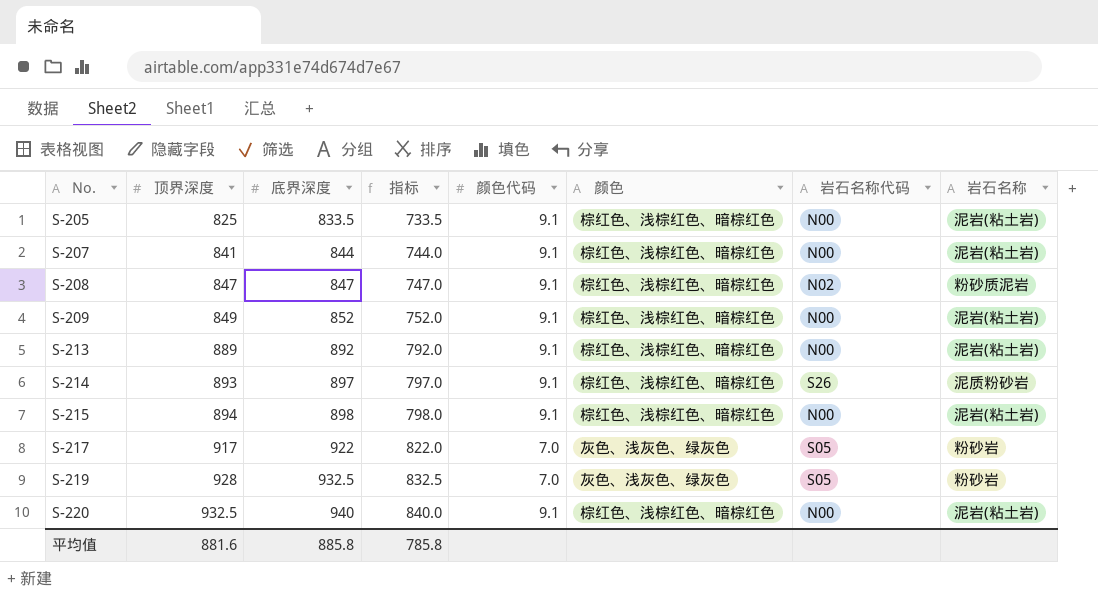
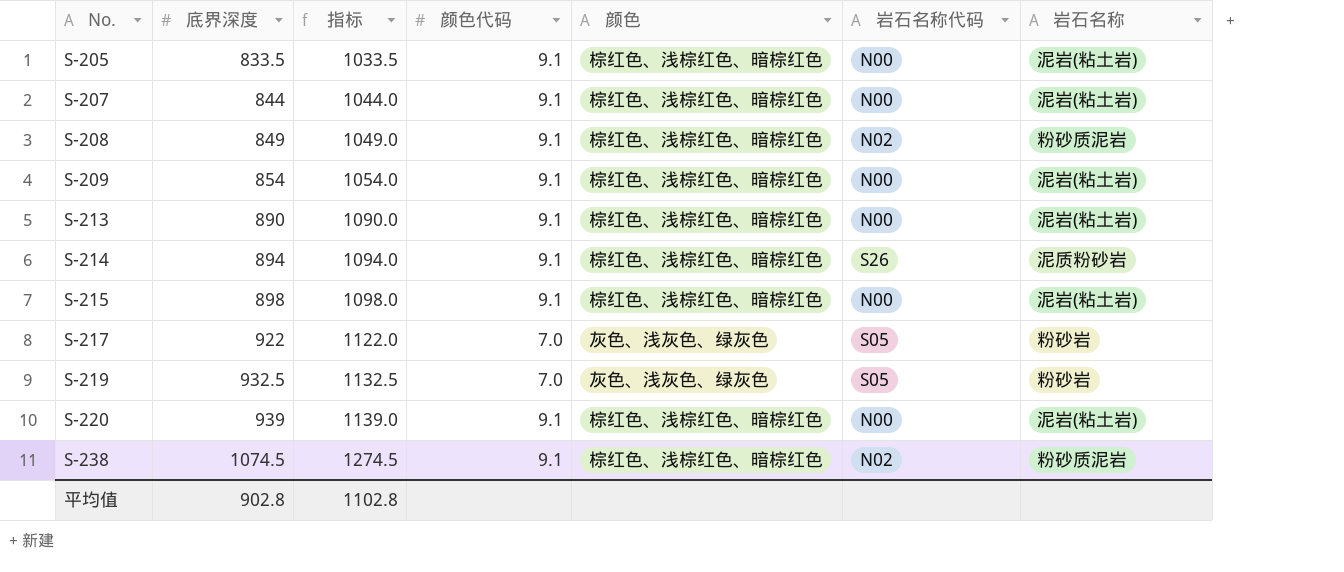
column 顶界深度 | position: 2 -> none
column 指标 | formula: [底界深度] - 100 -> [底界深度] + 200
S-208 | 底界深度: 847 -> 849
S-209 | 底界深度: 852 -> 854
S-213 | 底界深度: 892 -> 890
S-214 | 底界深度: 897 -> 894
S-220 | 底界深度: 940 -> 939
row S-238: none -> 1074.5 | 1274.5 | 9.1 | 棕红色、浅棕红色、暗棕红色 | N02 | 粉砂质泥岩
平均值 | 底界深度: 885.8 -> 902.8
平均值 | 指标: 785.8 -> 1102.8

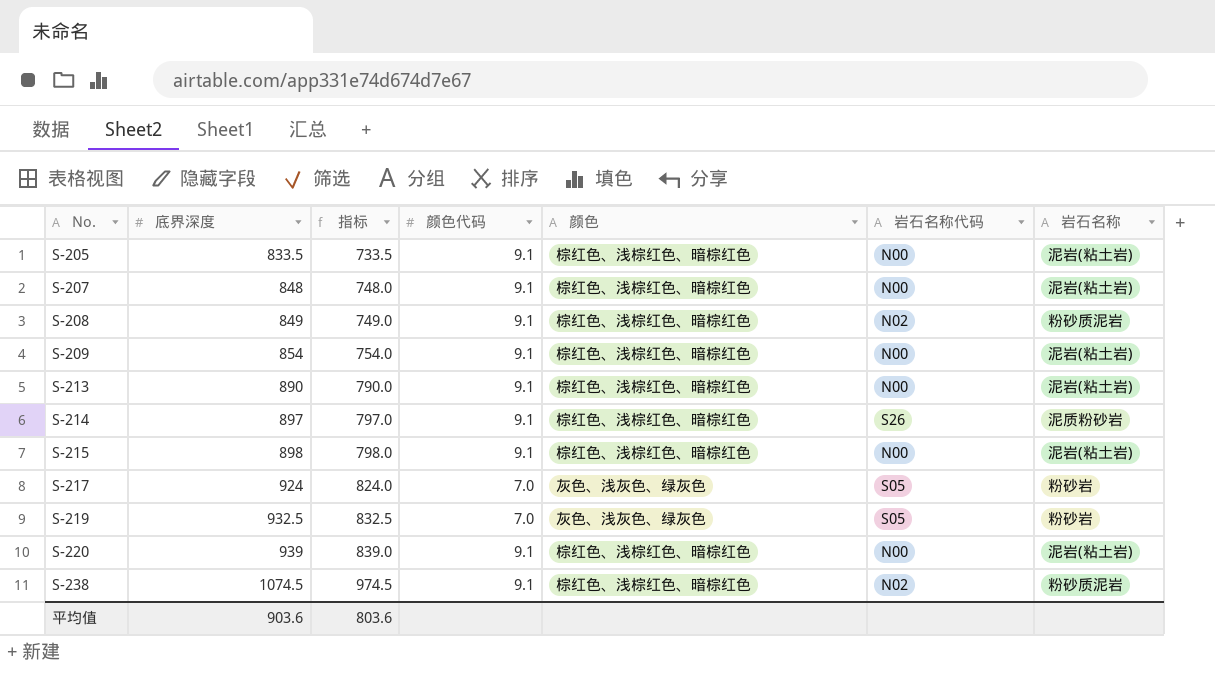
column 指标 | formula: [底界深度] + 200 -> [底界深度] - 100
S-207 | 底界深度: 844 -> 848
S-214 | 底界深度: 894 -> 897
S-217 | 底界深度: 922 -> 924
平均值 | 底界深度: 902.8 -> 903.6
平均值 | 指标: 1102.8 -> 803.6

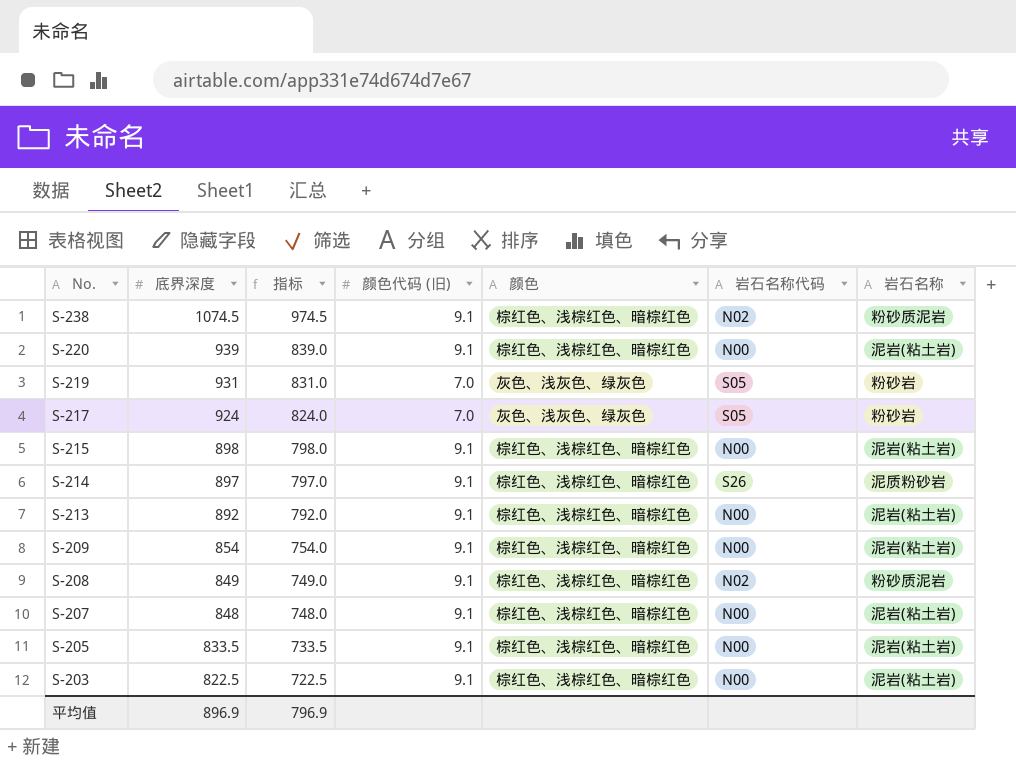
row order: No. ascending -> No. descending
column name: 颜色代码 -> 颜色代码 (旧)
S-219 | 底界深度: 932.5 -> 931
S-219 | 指标: 832.5 -> 831.0
S-213 | 底界深度: 890 -> 892
S-213 | 指标: 790.0 -> 792.0
row S-203: none -> 822.5 | 722.5 | 9.1 | 棕红色、浅棕红色、暗棕红色 | N00 | 泥岩(粘土岩)
平均值 | 底界深度: 903.6 -> 896.9
平均值 | 指标: 803.6 -> 796.9

